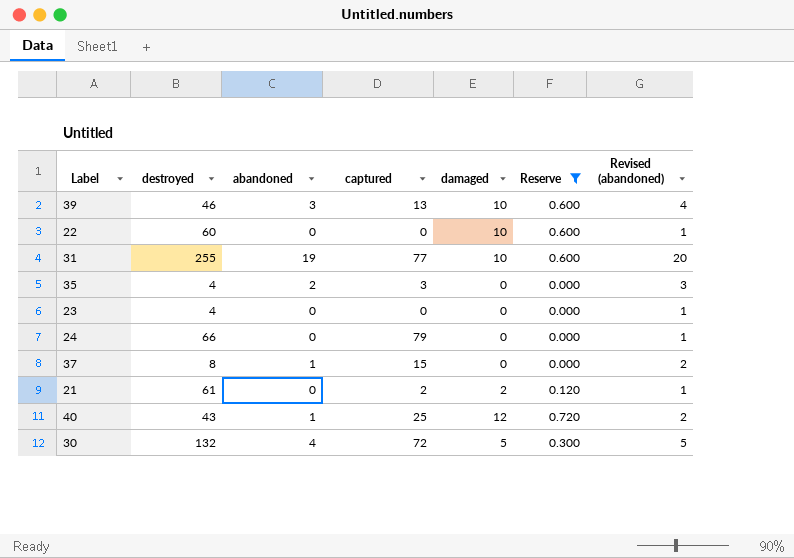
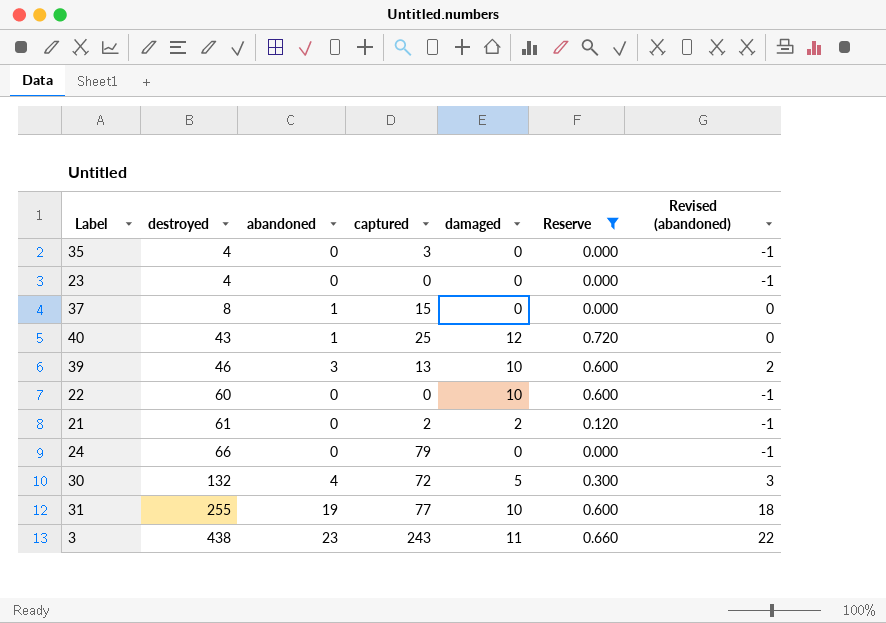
row order: none -> destroyed ascending
column Revised (abandoned) | formula: [abandoned] + 1 -> [abandoned] - 1
35 | abandoned: 2 -> 0
row 3: none -> 438 | 23 | 243 | 11 | 0.660 | 22

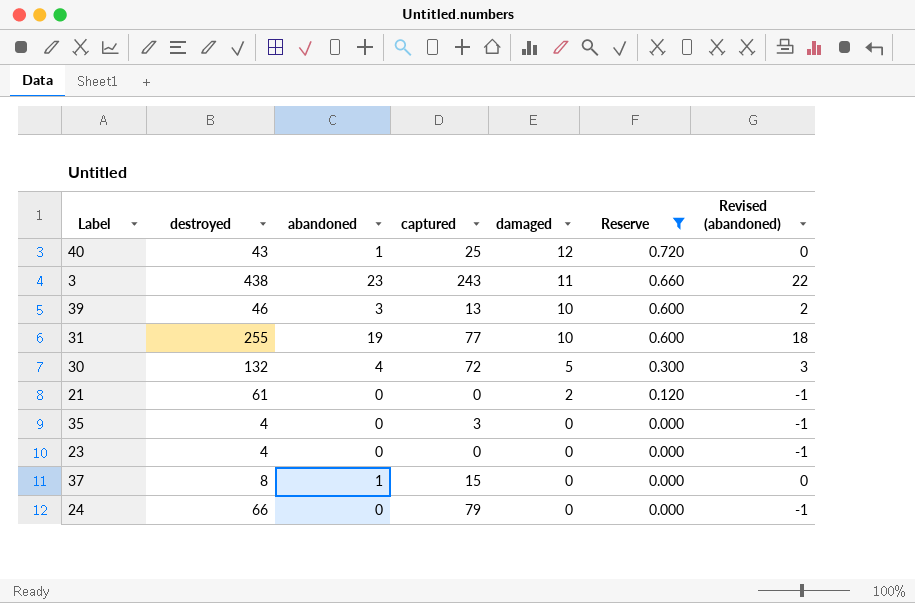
row order: destroyed ascending -> damaged descending
row 22: 60 | 0 | 0 | 10 | 0.600 | -1 -> none
21 | captured: 2 -> 0

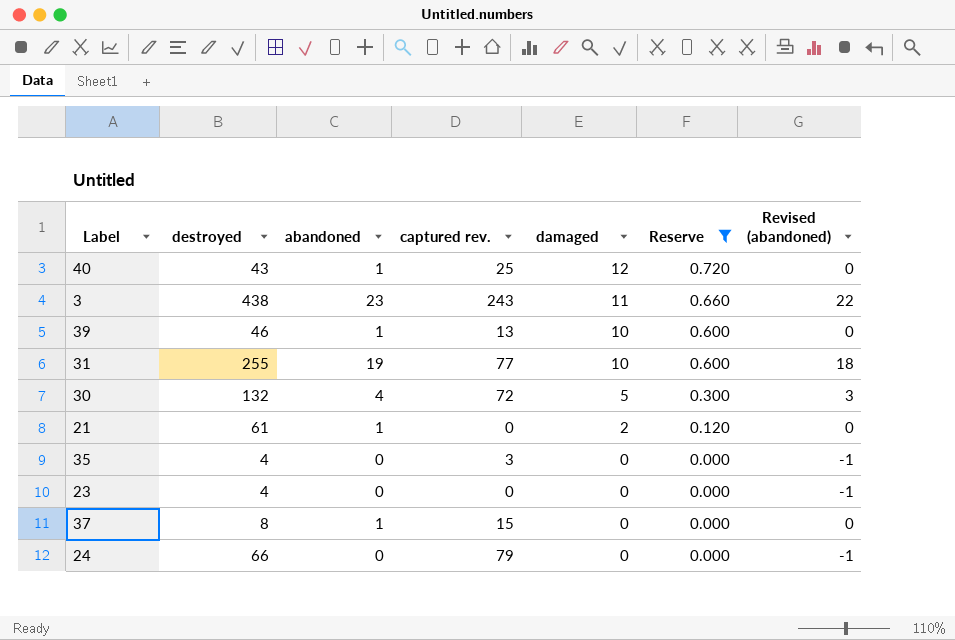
column name: captured -> captured rev.
39 | abandoned: 3 -> 1
39 | Revised (abandoned): 2 -> 0
21 | abandoned: 0 -> 1
21 | Revised (abandoned): -1 -> 0

